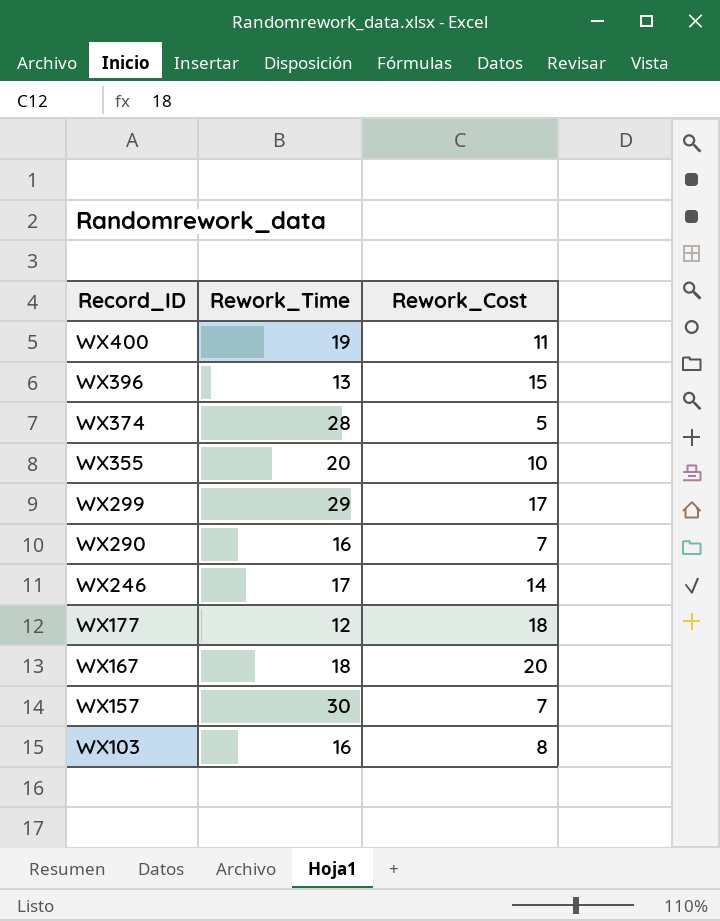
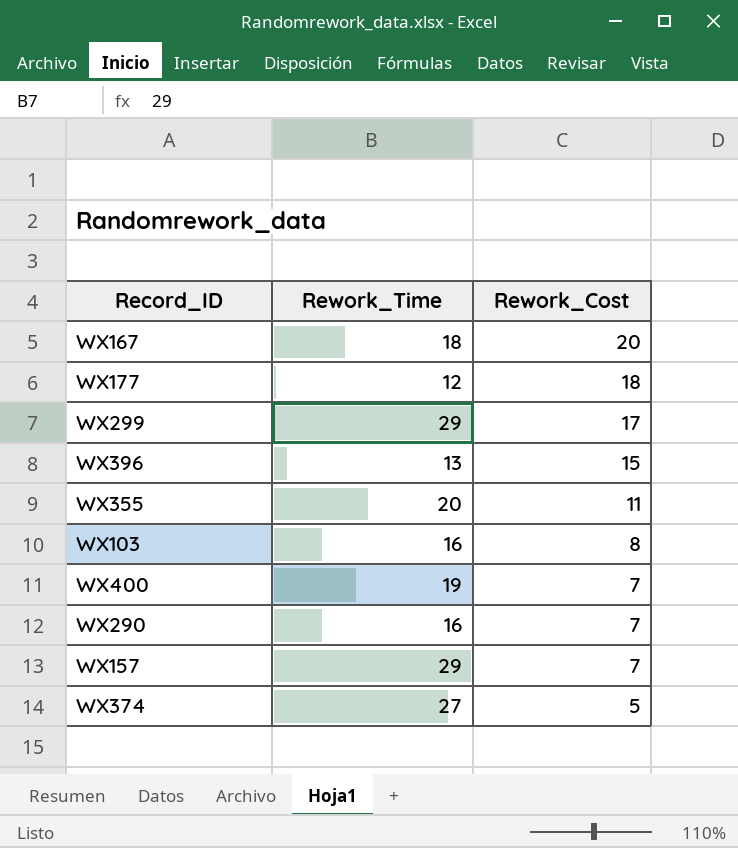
row order: Record_ID descending -> Rework_Cost descending
row WX246: 17 | 14 -> none
WX355 | Rework_Cost: 10 -> 11
WX400 | Rework_Cost: 11 -> 7
WX157 | Rework_Time: 30 -> 29
WX374 | Rework_Time: 28 -> 27

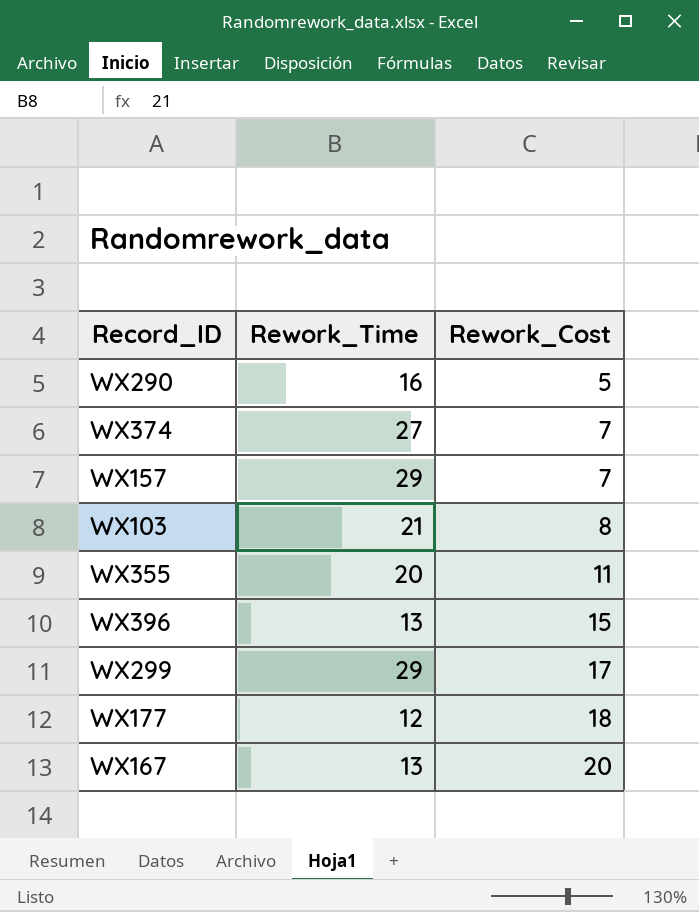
row order: Rework_Cost descending -> Rework_Cost ascending
row WX400: 19 | 7 -> none
WX290 | Rework_Cost: 7 -> 5
WX374 | Rework_Cost: 5 -> 7
WX103 | Rework_Time: 16 -> 21
WX167 | Rework_Time: 18 -> 13

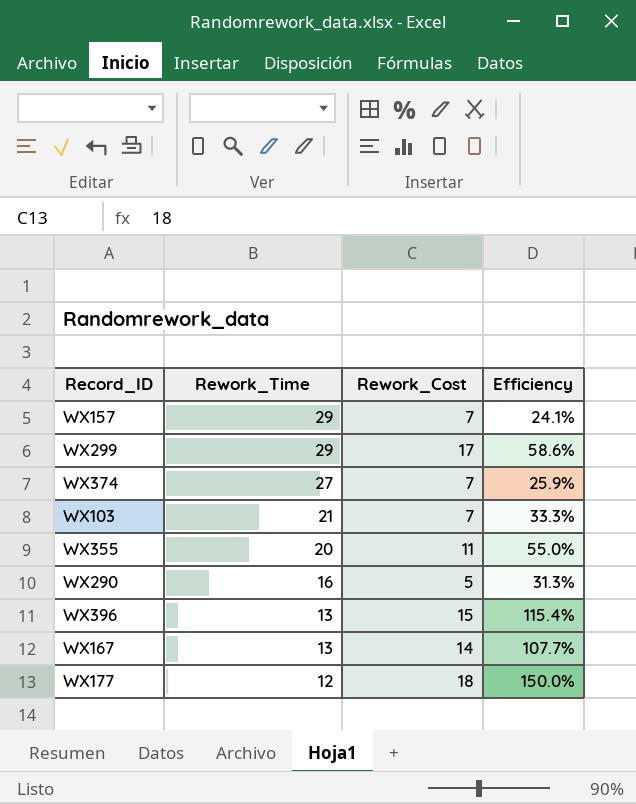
row order: Rework_Cost ascending -> Rework_Time descending
column Efficiency | formula: none -> [Rework_Cost] / [Rework_Time]
WX103 | Rework_Cost: 8 -> 7
WX167 | Rework_Cost: 20 -> 14

